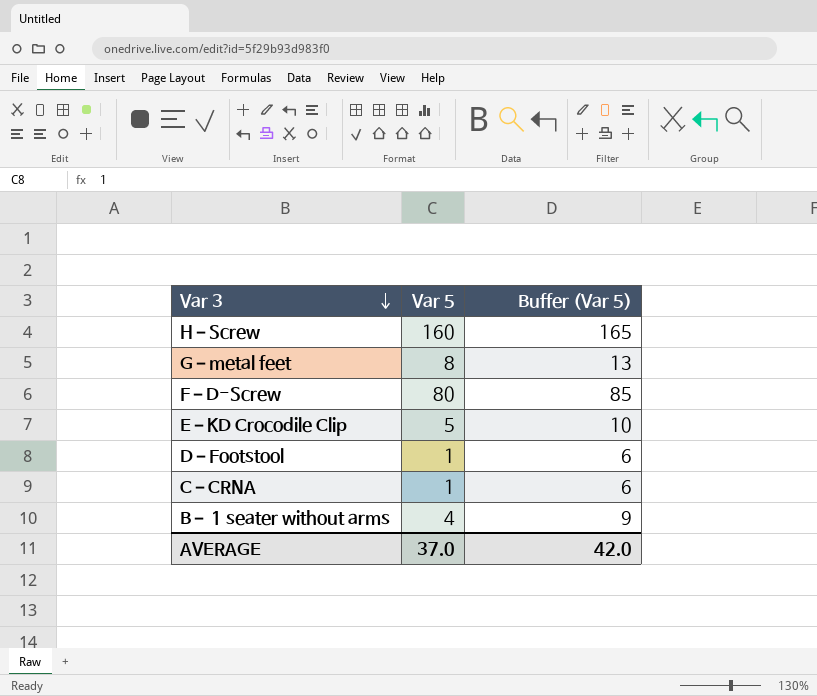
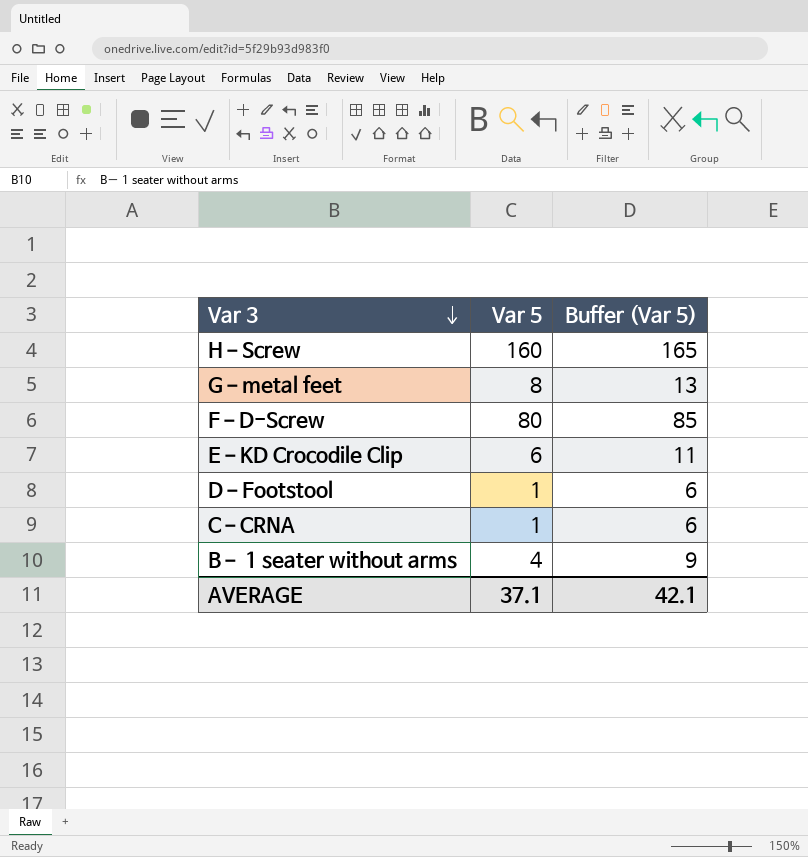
E－KD Crocodile Clip | Var 5: 5 -> 6
E－KD Crocodile Clip | Buffer (Var 5): 10 -> 11
AVERAGE | Var 5: 37.0 -> 37.1
AVERAGE | Buffer (Var 5): 42.0 -> 42.1

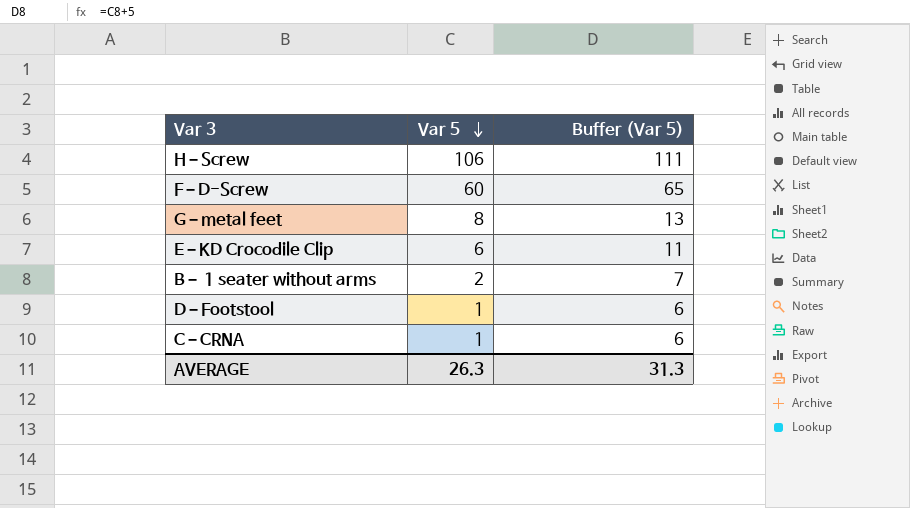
row order: Var 3 descending -> Var 5 descending
H－Screw | Var 5: 160 -> 106
H－Screw | Buffer (Var 5): 165 -> 111
F－D-Screw | Var 5: 80 -> 60
F－D-Screw | Buffer (Var 5): 85 -> 65
B－ 1 seater without arms | Var 5: 4 -> 2
B－ 1 seater without arms | Buffer (Var 5): 9 -> 7
AVERAGE | Var 5: 37.1 -> 26.3
AVERAGE | Buffer (Var 5): 42.1 -> 31.3

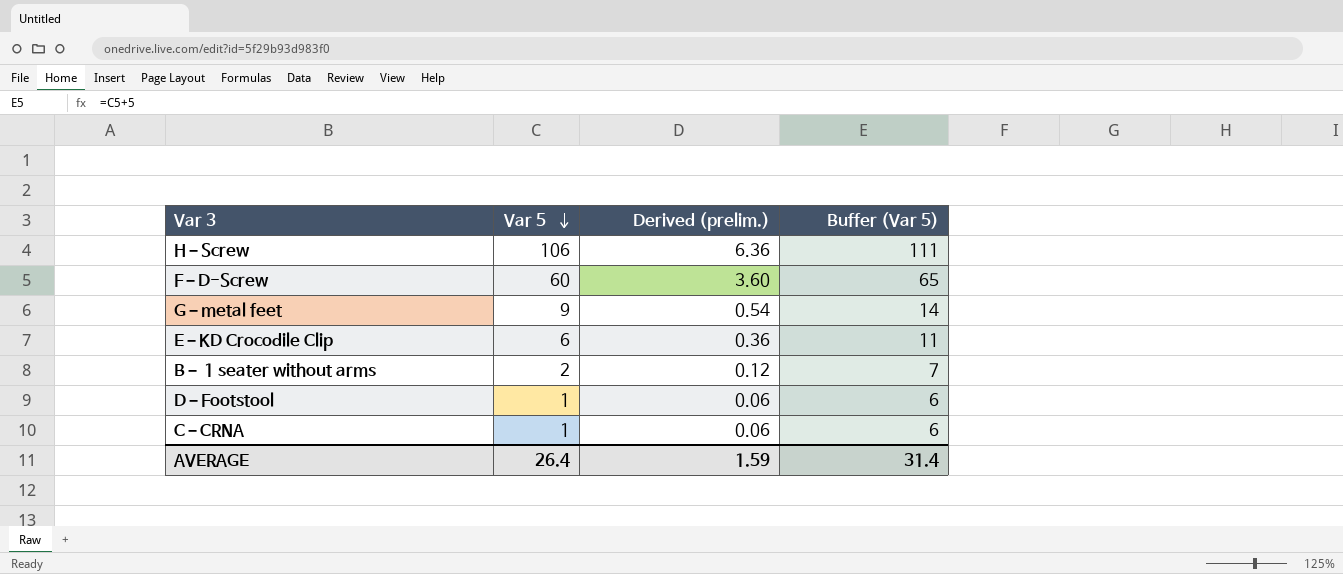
column Derived (prelim.) | formula: none -> [Var 5] * 0.06
G－metal feet | Var 5: 8 -> 9
G－metal feet | Buffer (Var 5): 13 -> 14
AVERAGE | Var 5: 26.3 -> 26.4
AVERAGE | Buffer (Var 5): 31.3 -> 31.4

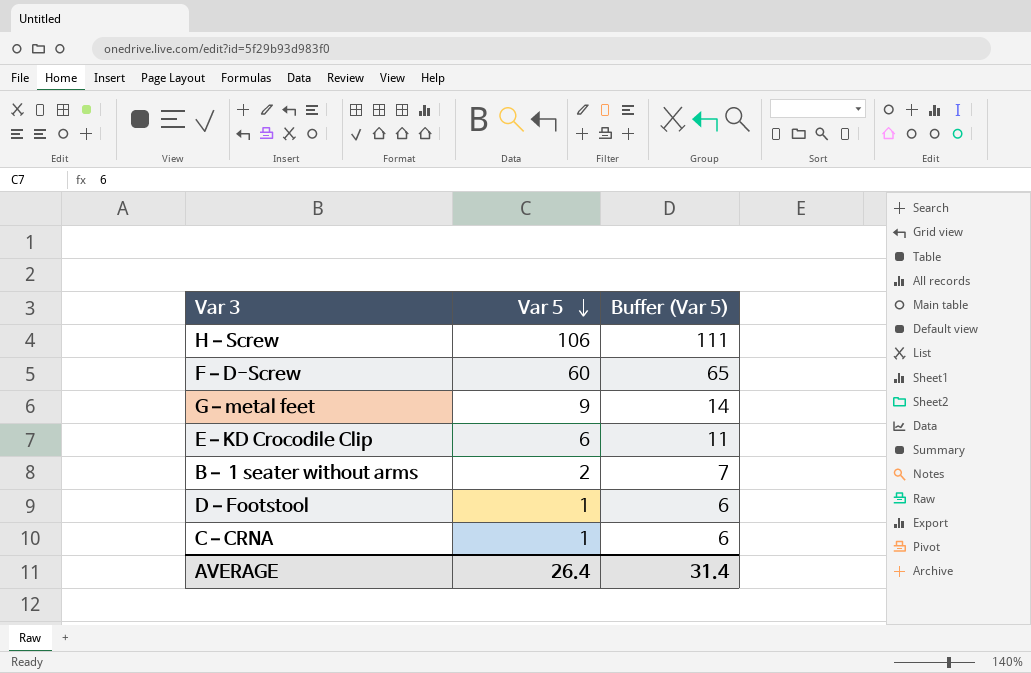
column Derived (prelim.) | formula: [Var 5] * 0.06 -> none

